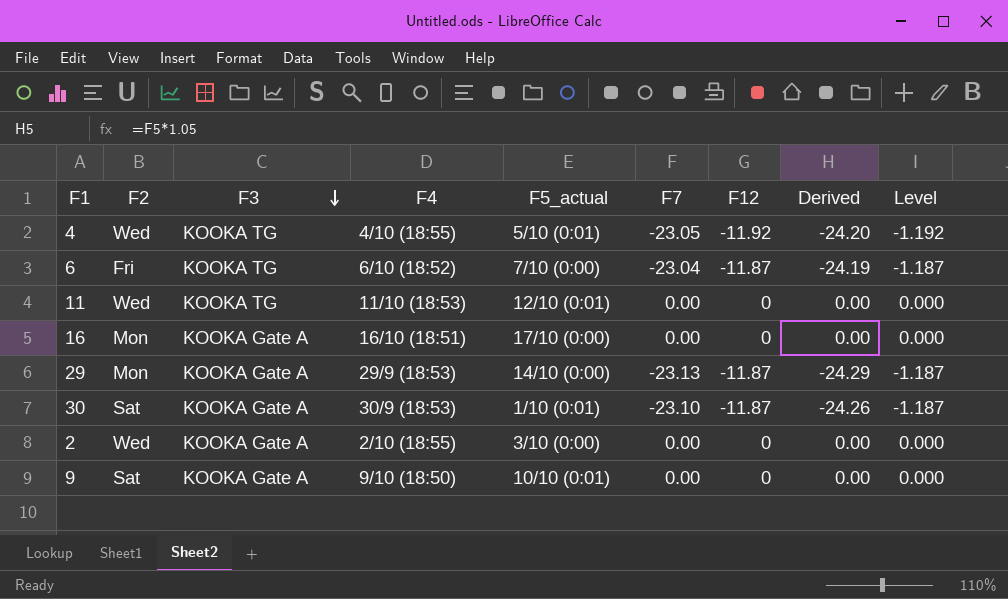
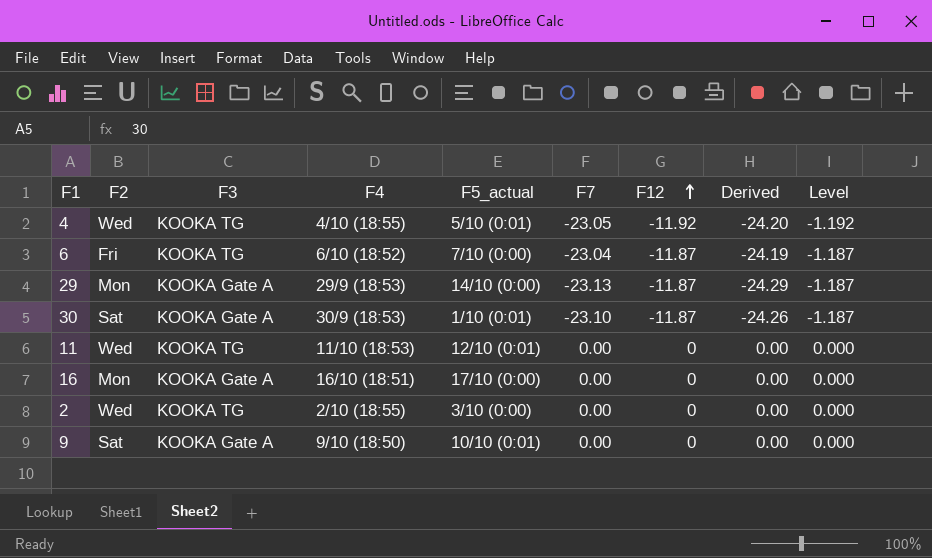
row order: F3 descending -> F12 ascending
2 | F3: KOOKA Gate A -> KOOKA TG

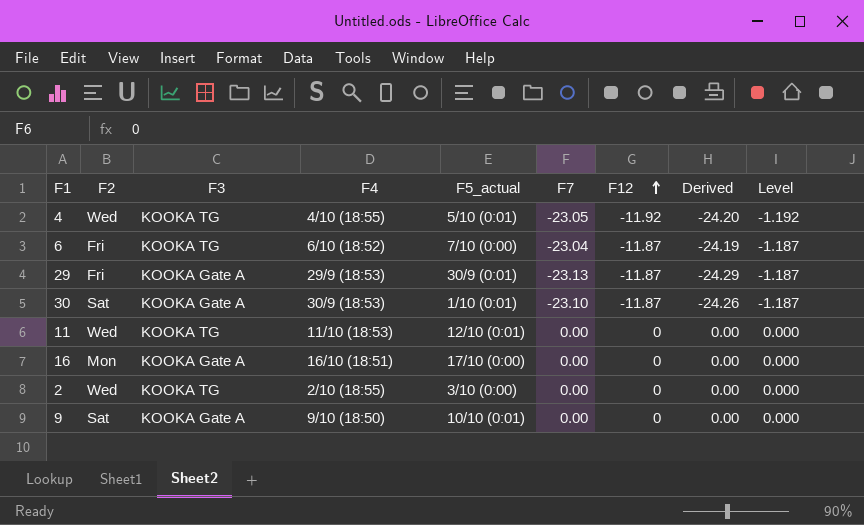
29 | F2: Mon -> Fri
29 | F5_actual: 14/10 (0:00) -> 30/9 (0:01)

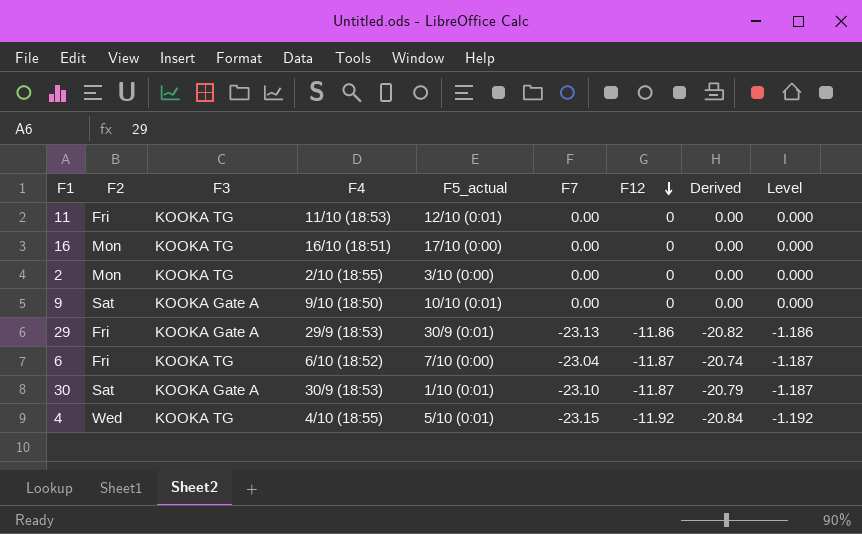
row order: F12 ascending -> F12 descending
column Derived | formula: [F7] * 1.05 -> [F7] * 0.9
11 | F2: Wed -> Fri
16 | F3: KOOKA Gate A -> KOOKA TG
2 | F2: Wed -> Mon
29 | F12: -11.87 -> -11.86
29 | Level: -1.187 -> -1.186
4 | F7: -23.05 -> -23.15

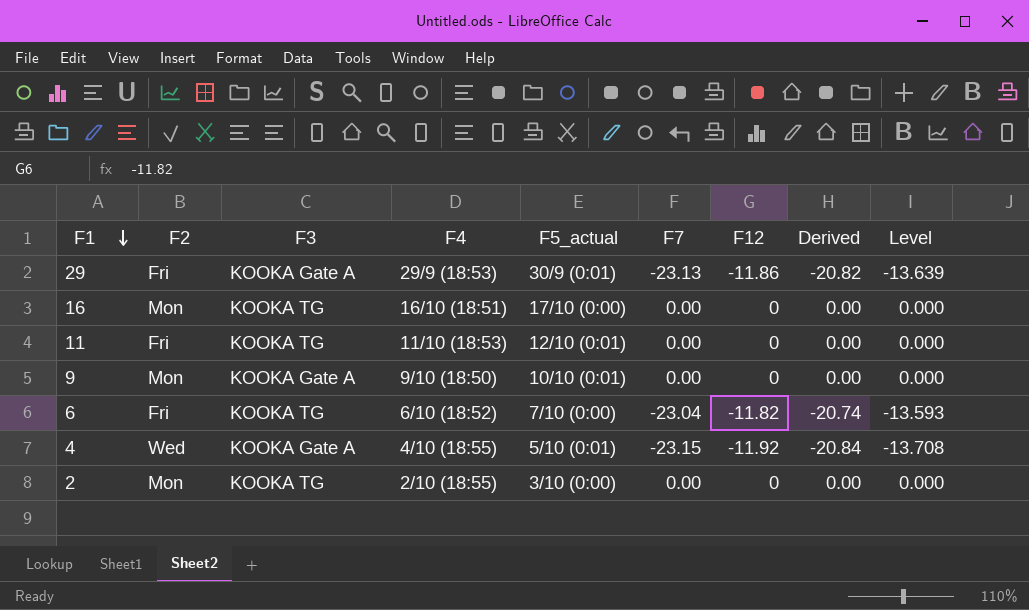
row order: F12 descending -> F1 descending
column Level | formula: [F12] * 0.1 -> [F12] * 1.15
row 30: Sat | KOOKA Gate A | 30/9 (18:53) | 1/10 (0:01) | -23.10 | -11.87 | -20.79 | -1.187 -> none
9 | F2: Sat -> Mon
6 | F12: -11.87 -> -11.82
4 | F3: KOOKA TG -> KOOKA Gate A

